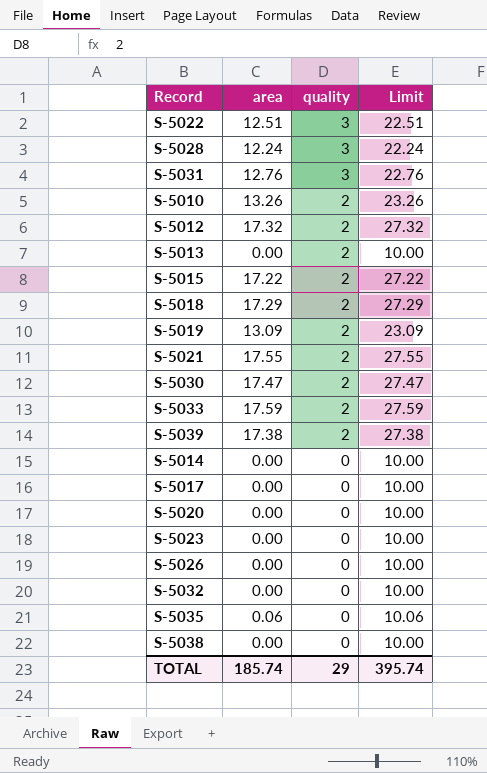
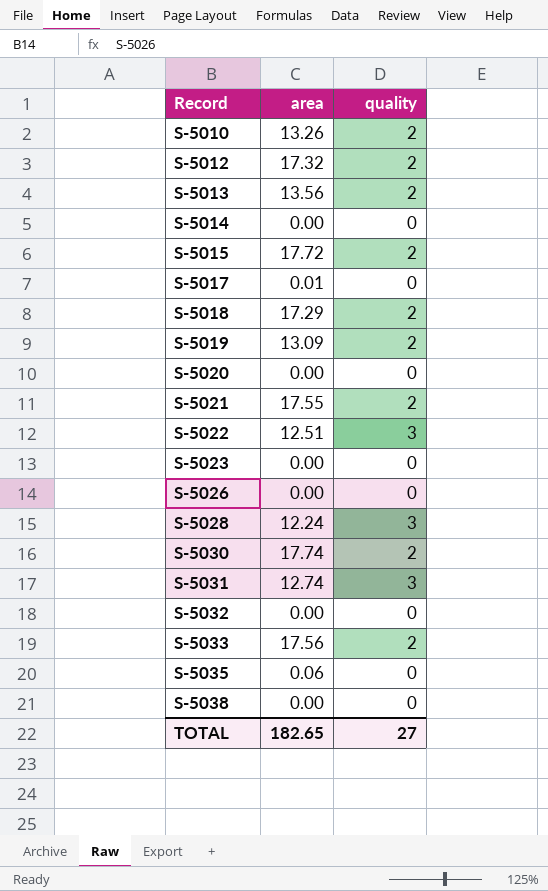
row order: quality descending -> Record ascending
column Limit | formula: [area] + 10 -> none
row S-5039: 17.38 | 2 | 27.38 -> none
S-5013 | area: 0.00 -> 13.56
S-5015 | area: 17.22 -> 17.72
S-5017 | area: 0.00 -> 0.01
S-5030 | area: 17.47 -> 17.74
S-5031 | area: 12.76 -> 12.74
S-5033 | area: 17.59 -> 17.56
TOTAL | area: 185.74 -> 182.65
TOTAL | quality: 29 -> 27

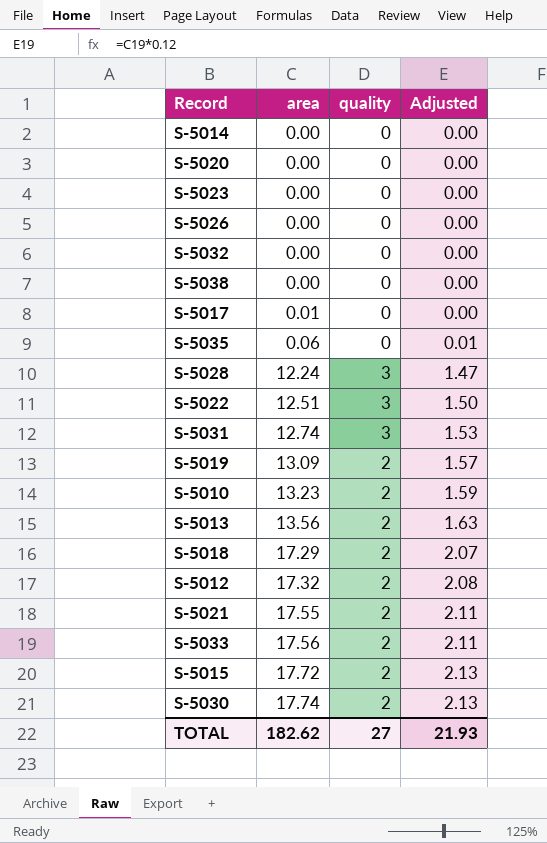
row order: Record ascending -> area ascending
column Adjusted | formula: none -> [area] * 0.12
S-5010 | area: 13.26 -> 13.23
TOTAL | area: 182.65 -> 182.62

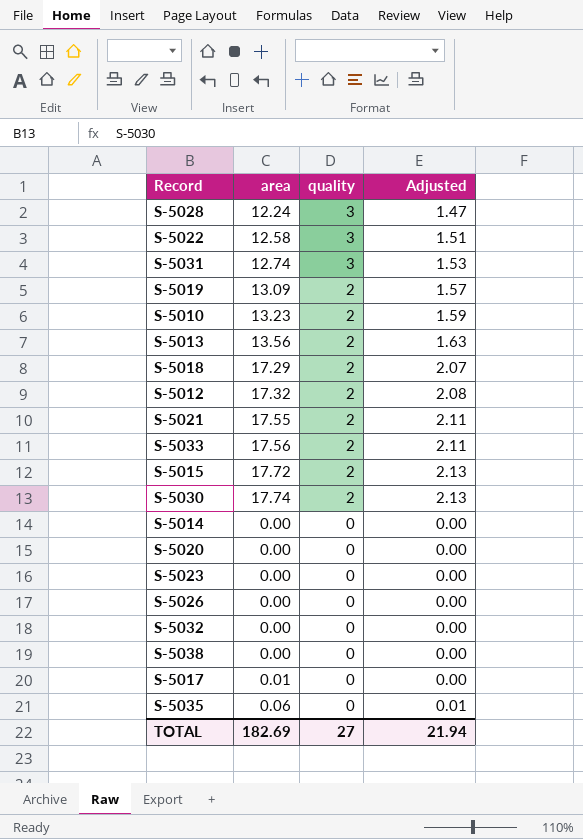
row order: area ascending -> quality descending
S-5022 | area: 12.51 -> 12.58
S-5022 | Adjusted: 1.50 -> 1.51
TOTAL | area: 182.62 -> 182.69
TOTAL | Adjusted: 21.93 -> 21.94

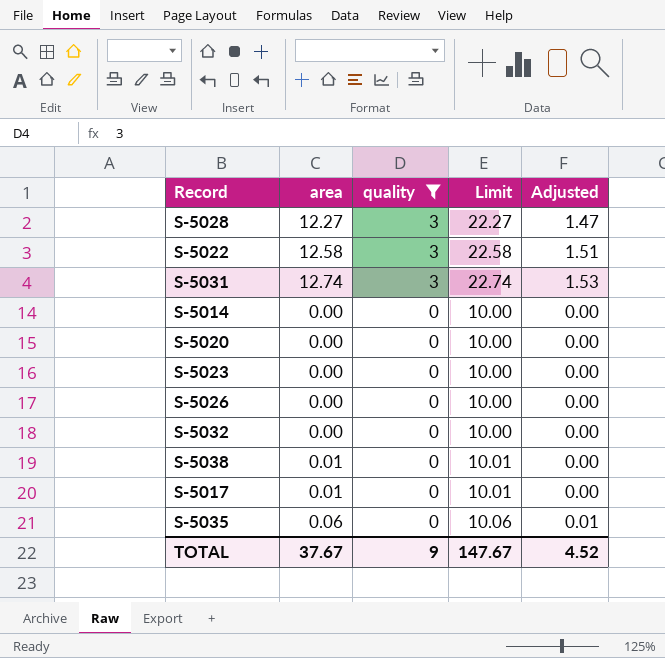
filter: none -> quality != 2
column Limit | formula: none -> [area] + 10
S-5028 | area: 12.24 -> 12.27
S-5038 | area: 0.00 -> 0.01
TOTAL | area: 182.69 -> 37.67
TOTAL | quality: 27 -> 9
TOTAL | Adjusted: 21.94 -> 4.52

